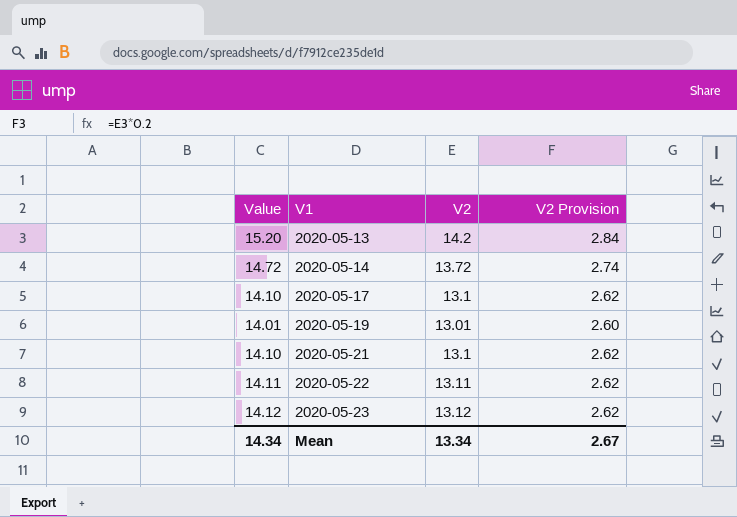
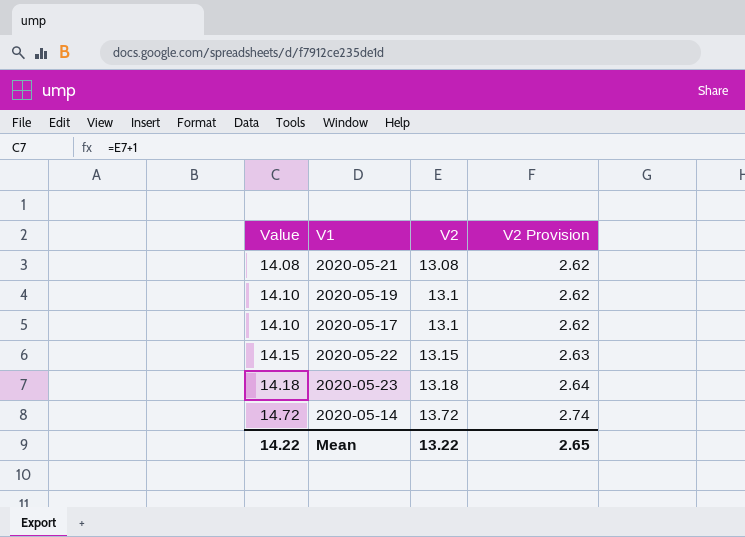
row order: V1 ascending -> Value ascending
row 2020-05-13: 15.20 | 14.2 | 2.84 -> none
2020-05-21 | Value: 14.10 -> 14.08
2020-05-21 | V2: 13.1 -> 13.08
2020-05-19 | Value: 14.01 -> 14.10
2020-05-19 | V2: 13.01 -> 13.1
2020-05-19 | V2 Provision: 2.60 -> 2.62
2020-05-22 | Value: 14.11 -> 14.15
2020-05-22 | V2: 13.11 -> 13.15
2020-05-22 | V2 Provision: 2.62 -> 2.63
2020-05-23 | Value: 14.12 -> 14.18
2020-05-23 | V2: 13.12 -> 13.18
2020-05-23 | V2 Provision: 2.62 -> 2.64
Mean | Value: 14.34 -> 14.22
Mean | V2: 13.34 -> 13.22
Mean | V2 Provision: 2.67 -> 2.65

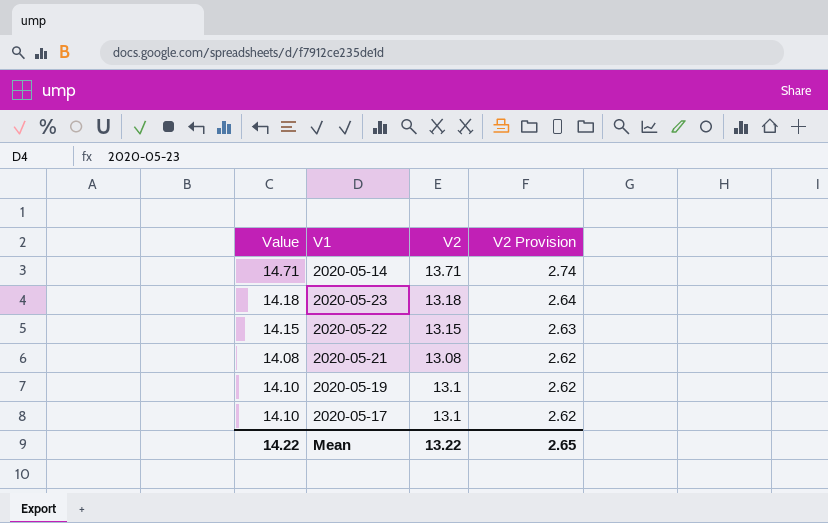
row order: Value ascending -> V2 Provision descending
2020-05-14 | Value: 14.72 -> 14.71
2020-05-14 | V2: 13.72 -> 13.71

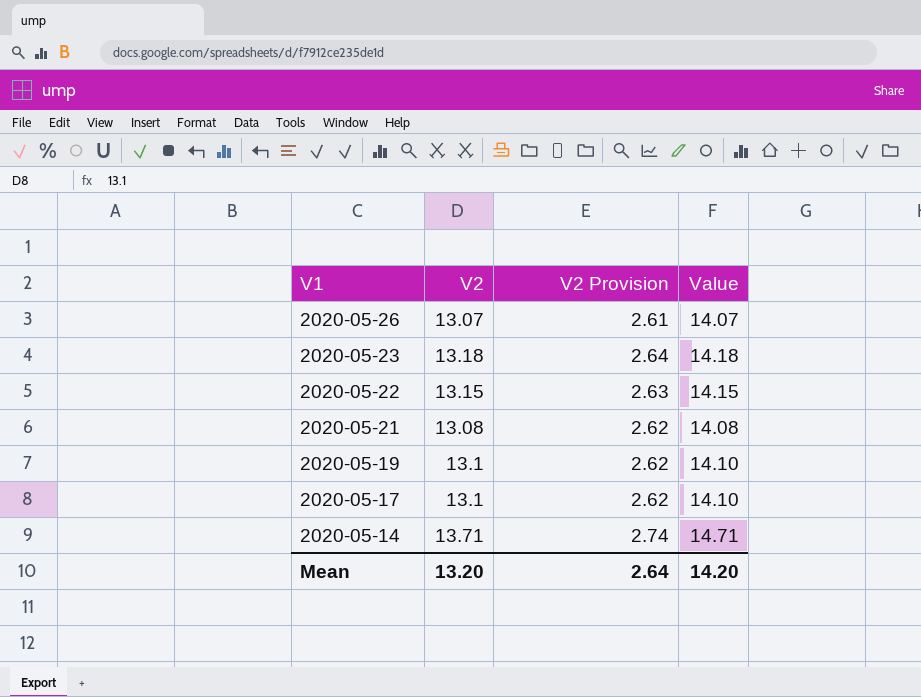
row order: V2 Provision descending -> V1 descending
column Value | position: 1 -> 4
row 2020-05-26: none -> 13.07 | 2.61 | 14.07
Mean | V2: 13.22 -> 13.20
Mean | V2 Provision: 2.65 -> 2.64
Mean | Value: 14.22 -> 14.20

